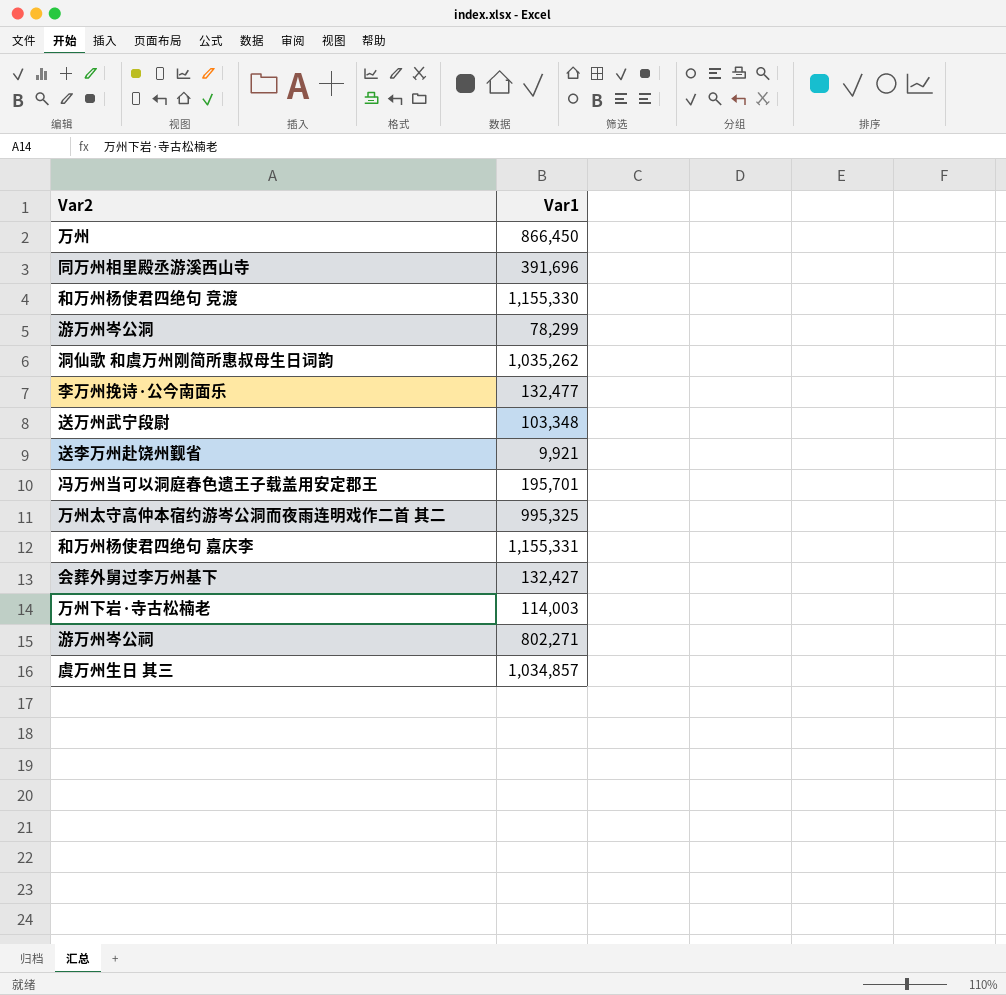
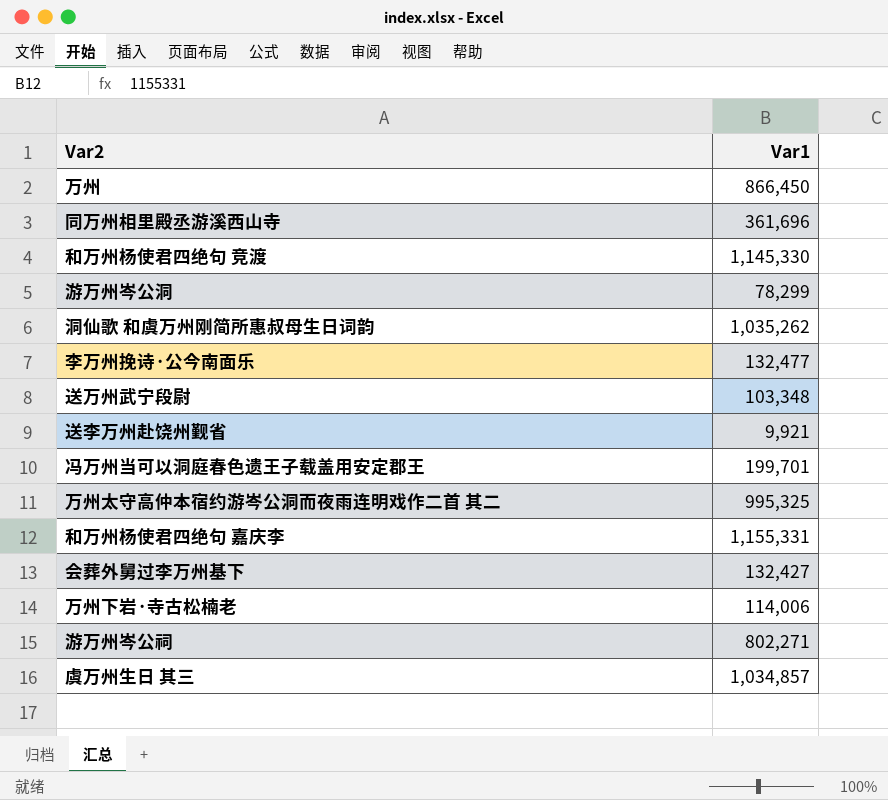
同万州相里殿丞游溪西山寺 | Var1: 391,696 -> 361,696
和万州杨使君四绝句 竞渡 | Var1: 1,155,330 -> 1,145,330
冯万州当可以洞庭春色遗王子载盖用安定郡王 | Var1: 195,701 -> 199,701
万州下岩·寺古松楠老 | Var1: 114,003 -> 114,006

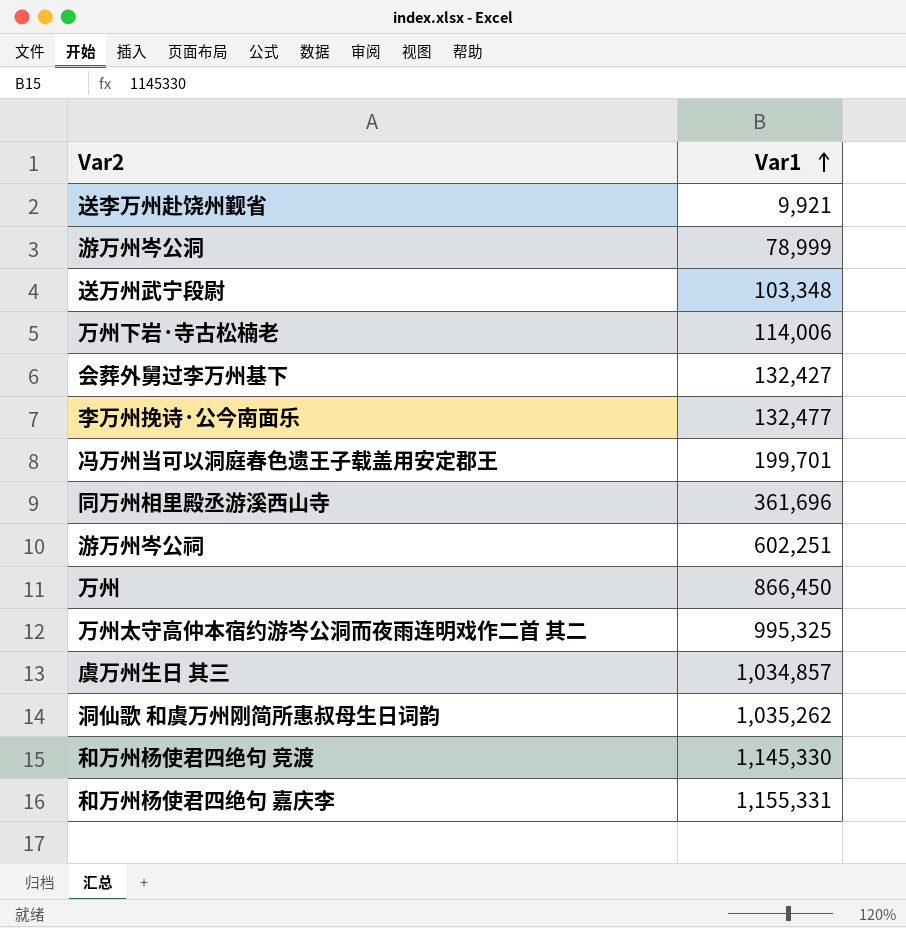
row order: none -> Var1 ascending
游万州岑公洞 | Var1: 78,299 -> 78,999
游万州岑公祠 | Var1: 802,271 -> 602,251

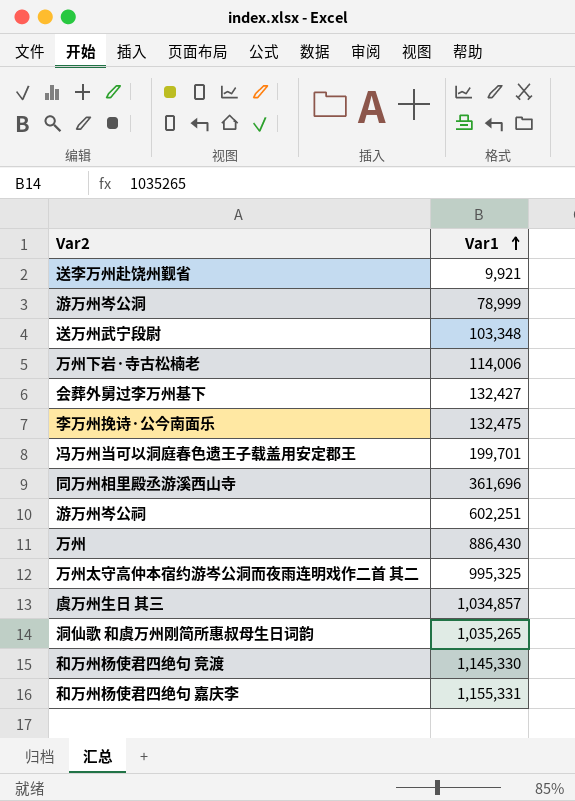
李万州挽诗·公今南面乐 | Var1: 132,477 -> 132,475
万州 | Var1: 866,450 -> 886,430
洞仙歌 和虞万州刚简所惠叔母生日词韵 | Var1: 1,035,262 -> 1,035,265

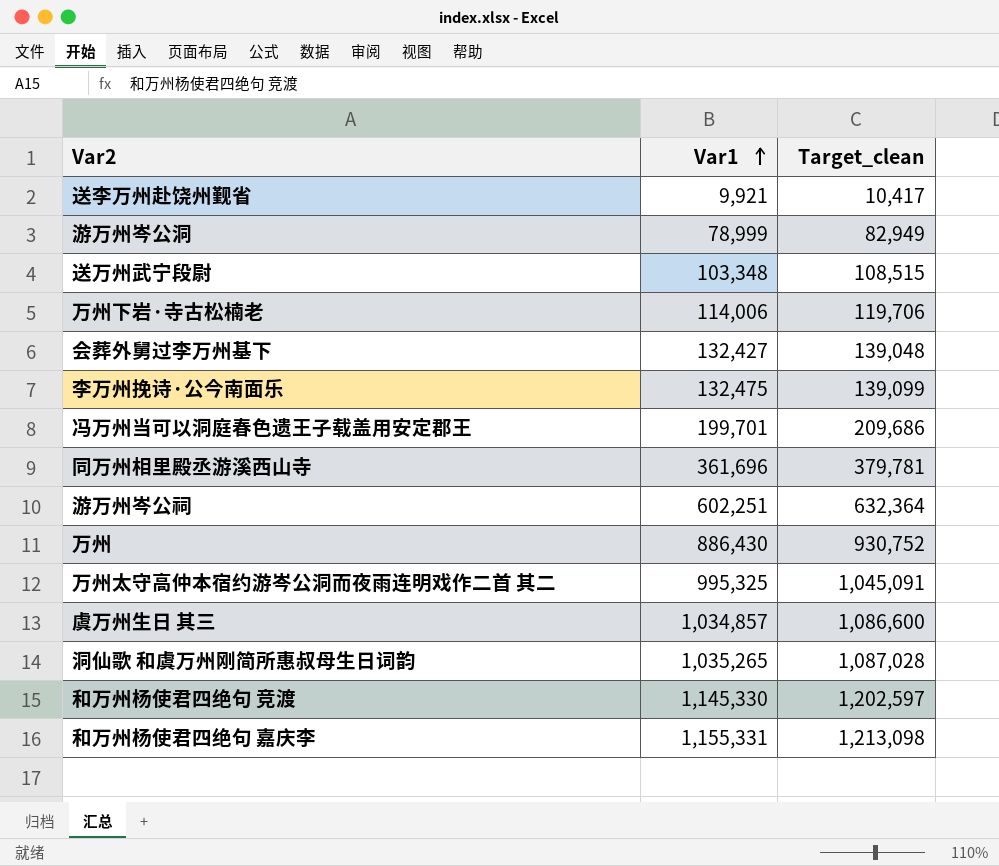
column Target_clean | formula: none -> [Var1] * 1.05

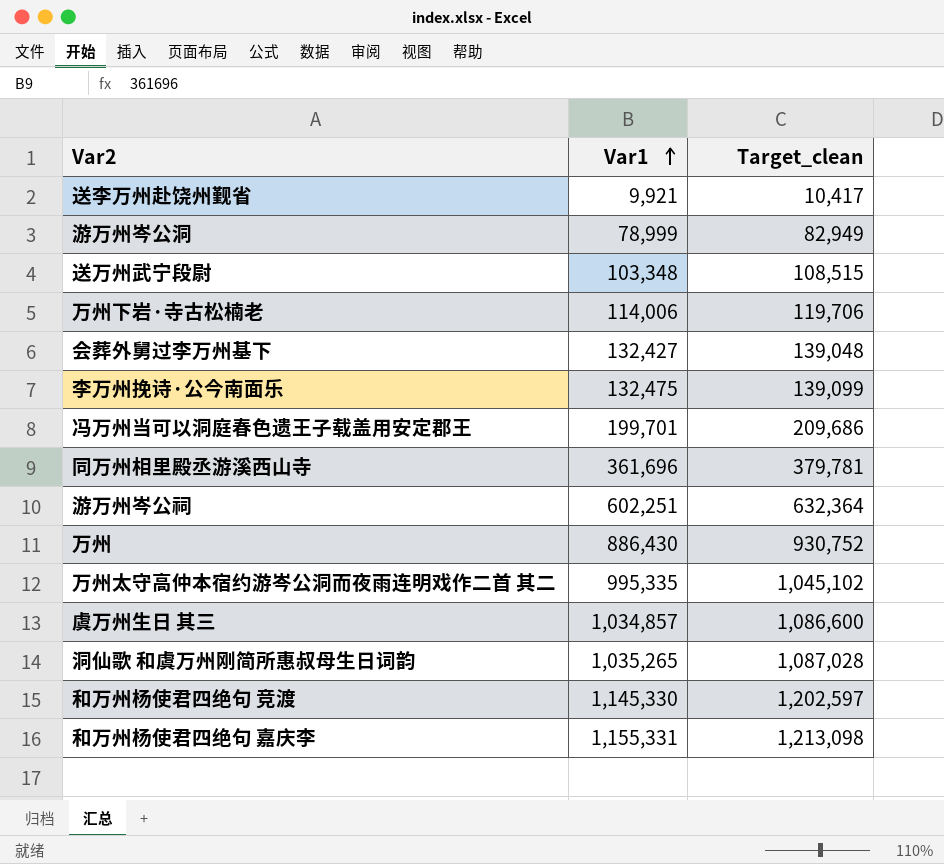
万州太守高仲本宿约游岑公洞而夜雨连明戏作二首 其二 | Var1: 995,325 -> 995,335
万州太守高仲本宿约游岑公洞而夜雨连明戏作二首 其二 | Target_clean: 1,045,091 -> 1,045,102

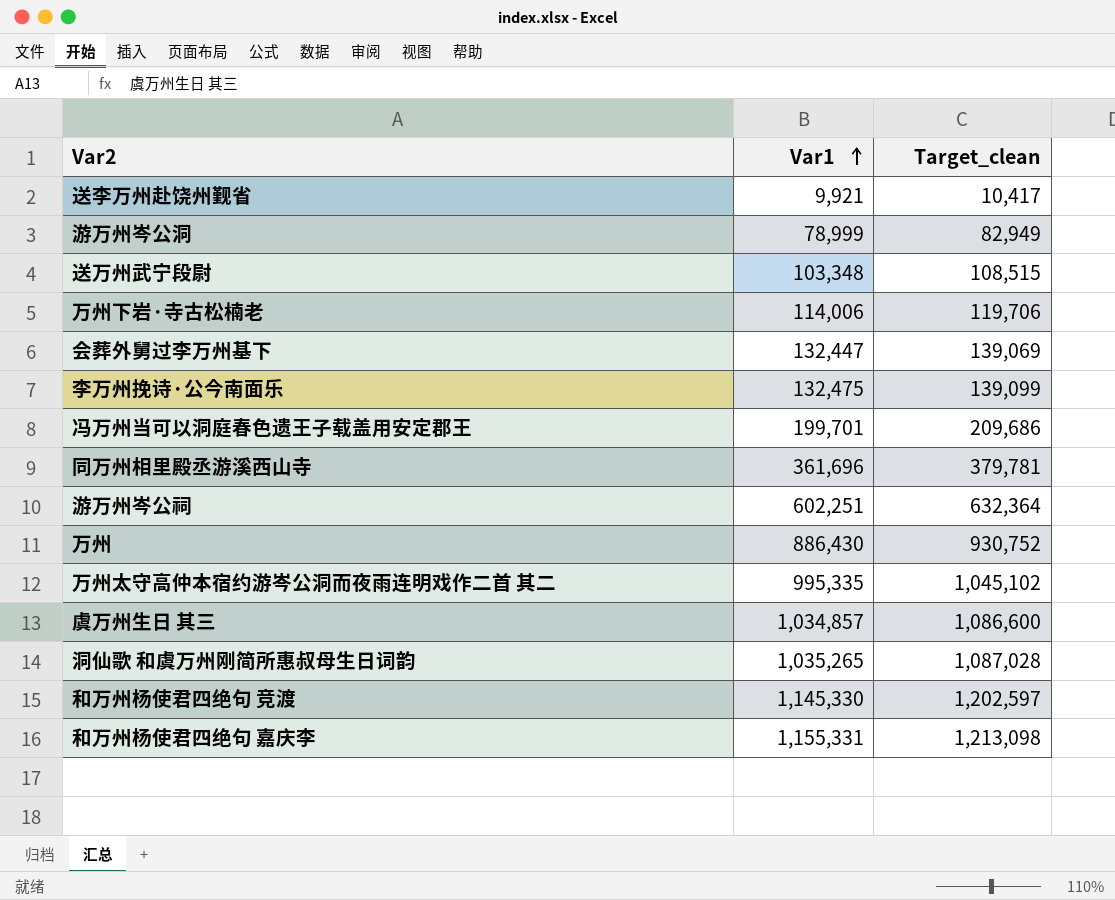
会葬外舅过李万州基下 | Var1: 132,427 -> 132,447
会葬外舅过李万州基下 | Target_clean: 139,048 -> 139,069

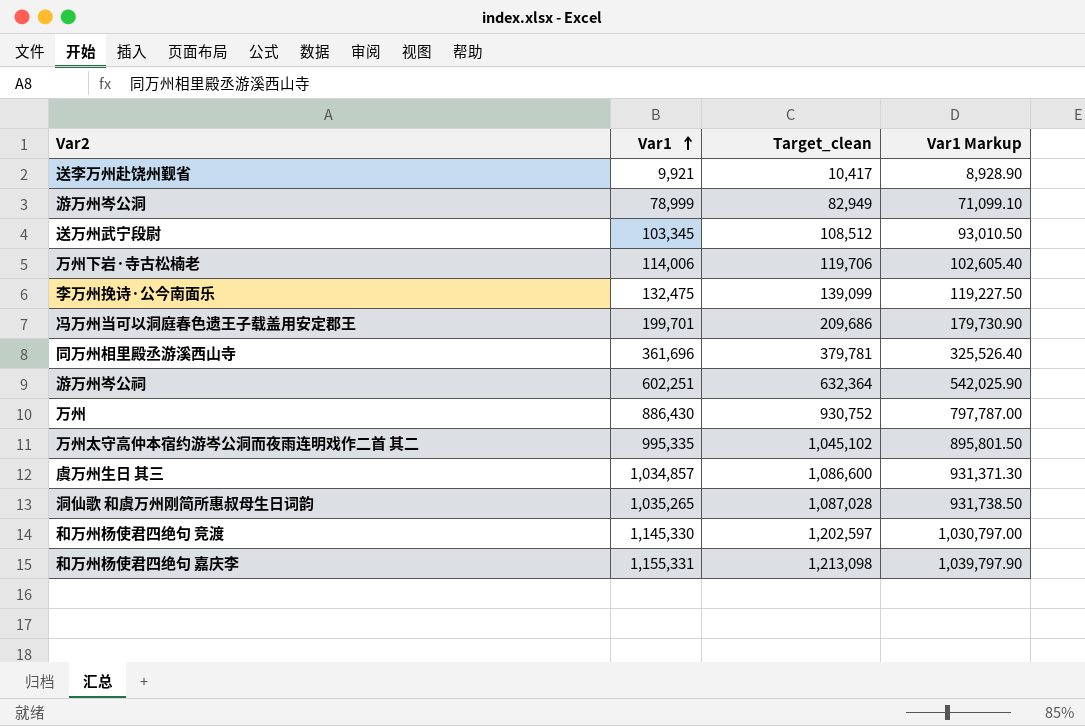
column Var1 Markup | formula: none -> [Var1] * 0.9
row 会葬外舅过李万州基下: 132,447 | 139,069 -> none
送万州武宁段尉 | Var1: 103,348 -> 103,345
送万州武宁段尉 | Target_clean: 108,515 -> 108,512

